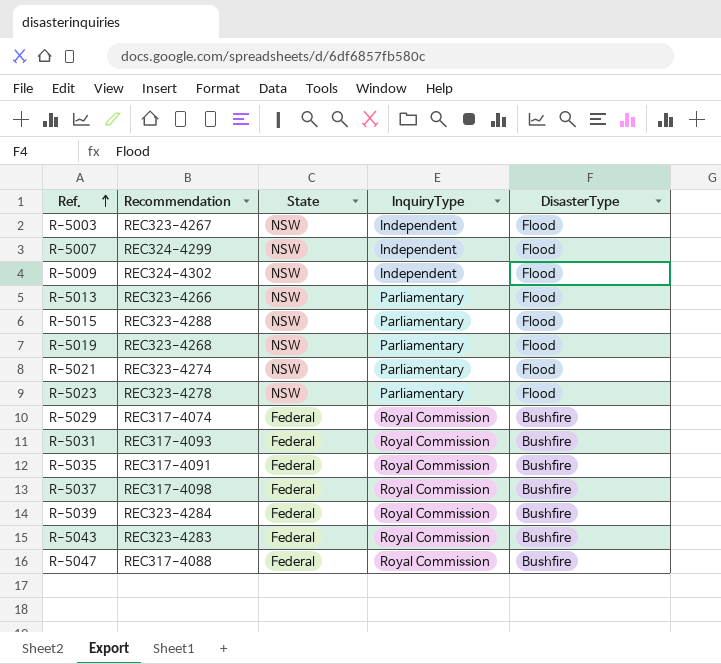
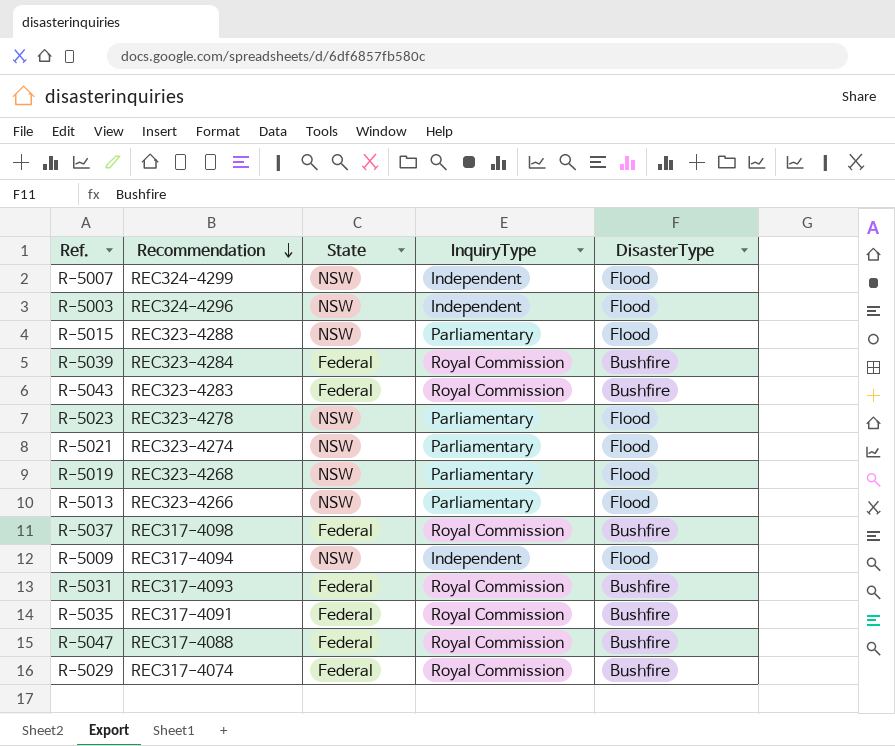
row order: Ref. ascending -> Recommendation descending
R-5003 | Recommendation: REC323-4267 -> REC324-4296
R-5009 | Recommendation: REC324-4302 -> REC317-4094

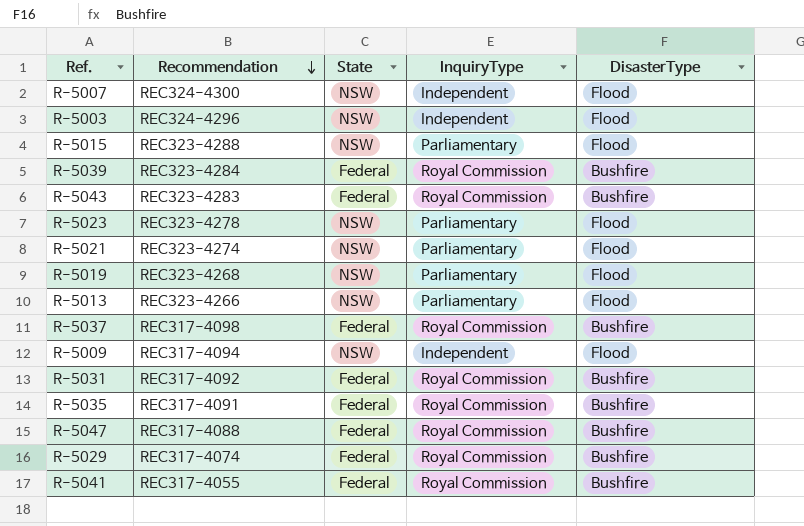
R-5007 | Recommendation: REC324-4299 -> REC324-4300
R-5031 | Recommendation: REC317-4093 -> REC317-4092
row R-5041: none -> REC317-4055 | Federal | Royal Commission | Bushfire

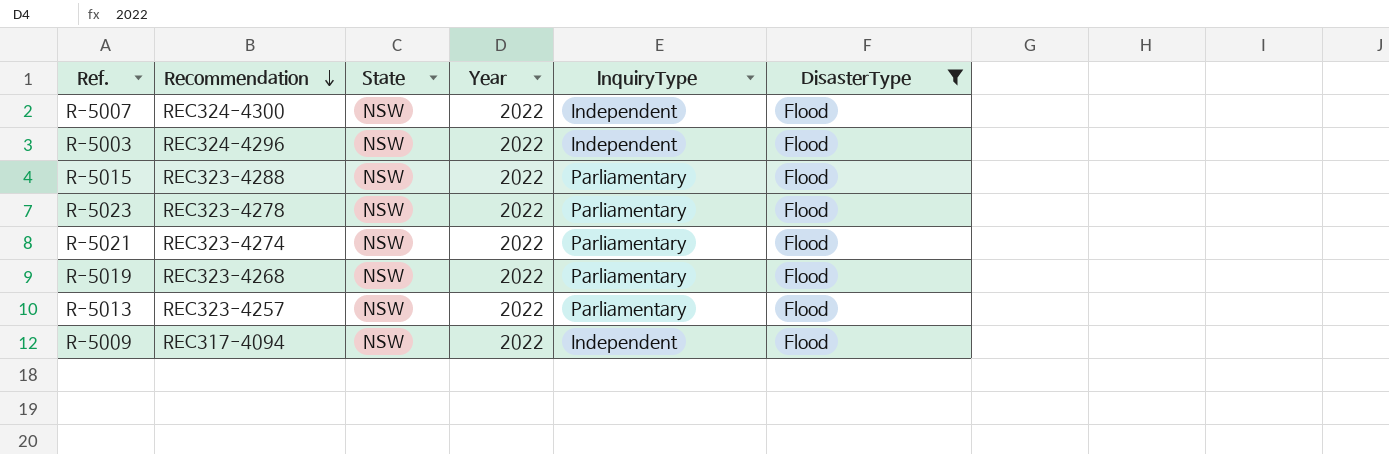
filter: none -> DisasterType = Flood
column Year | position: none -> 4
R-5013 | Recommendation: REC323-4266 -> REC323-4257

